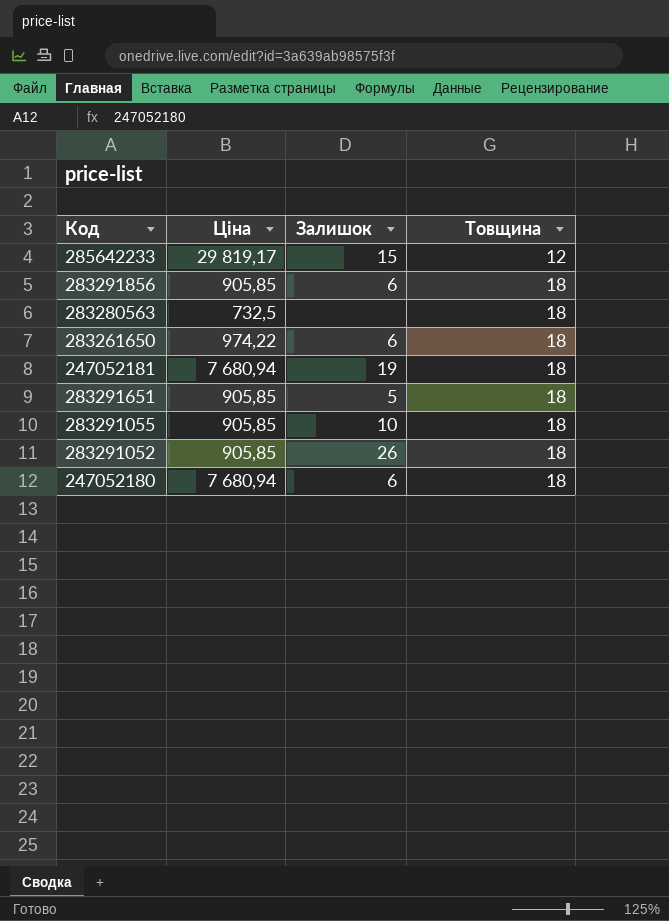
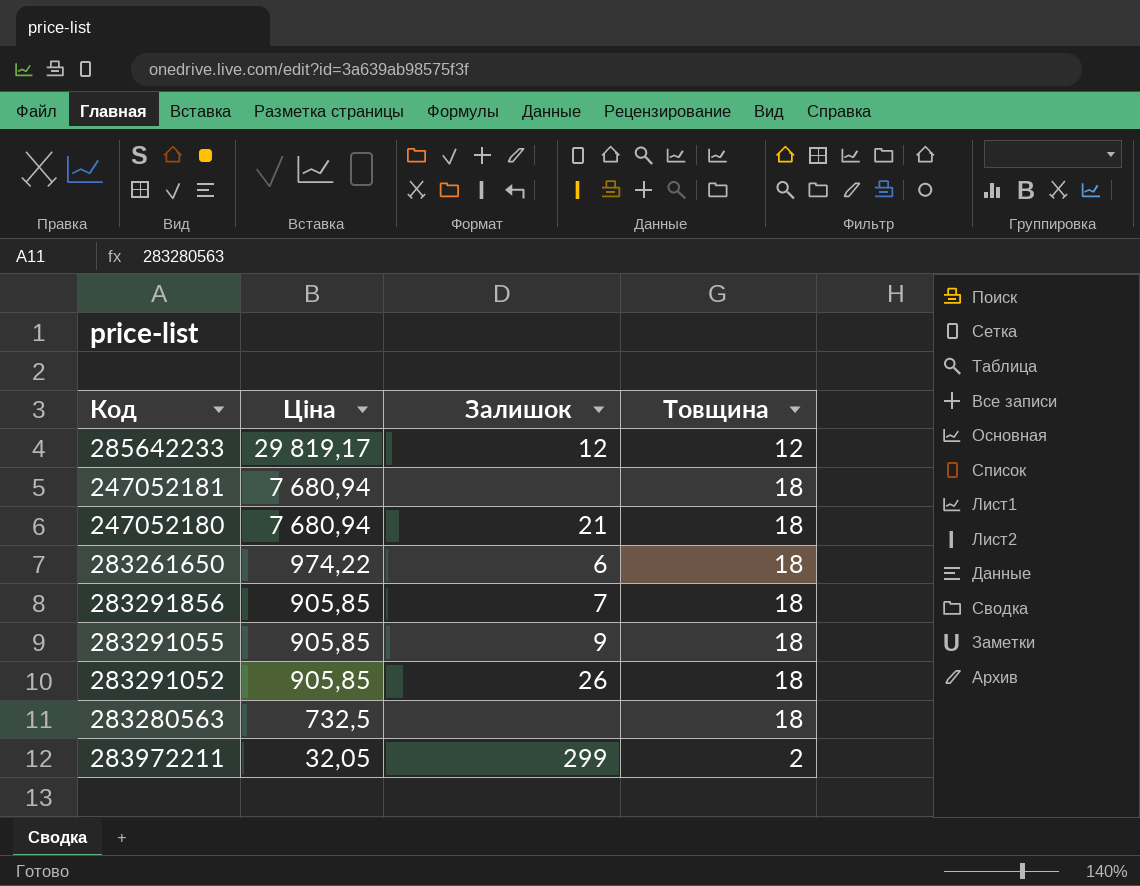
row order: Товщина ascending -> Ціна descending
row 283291651: 905,85 | 5 | 18 -> none
285642233 | Залишок: 15 -> 12
247052181 | Залишок: 19 -> none
247052180 | Залишок: 6 -> 21
283291856 | Залишок: 6 -> 7
283291055 | Залишок: 10 -> 9
row 283972211: none -> 32,05 | 299 | 2

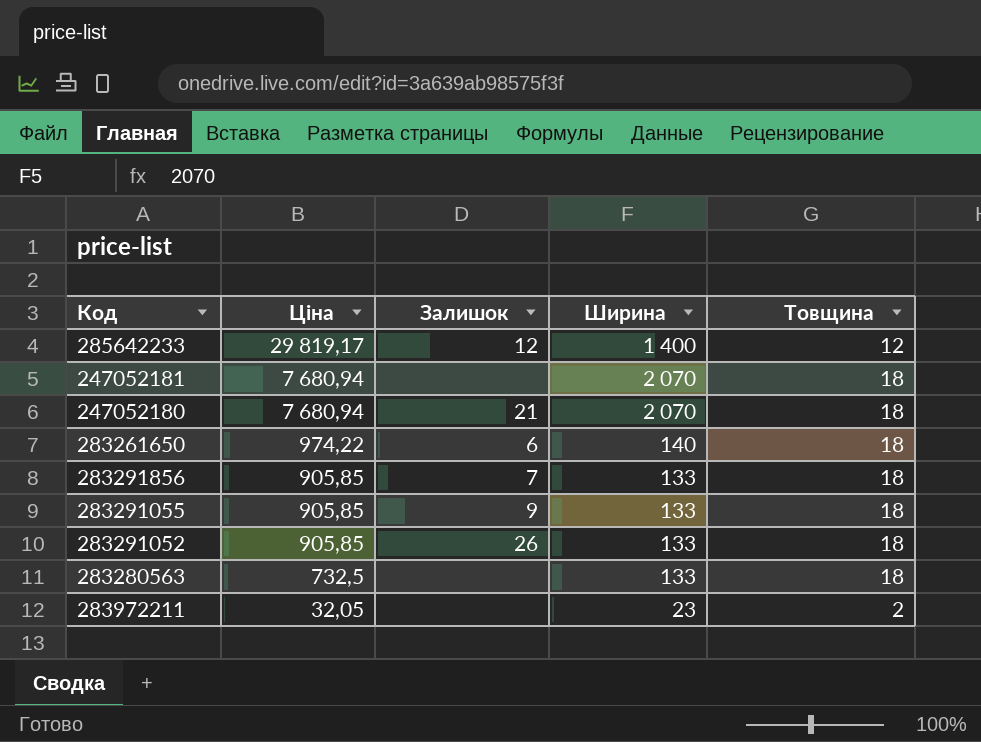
column Ширина | position: none -> 4
283972211 | Залишок: 299 -> none

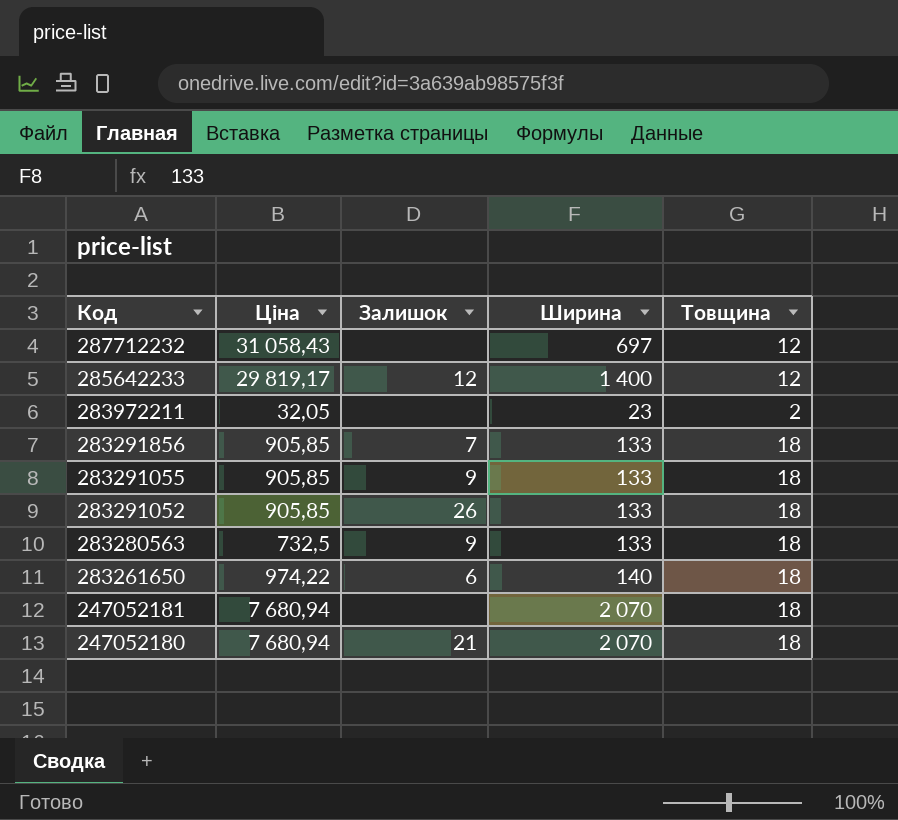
row order: Ціна descending -> Код descending
row 287712232: none -> 31 058,43 | none | 697 | 12
283280563 | Залишок: none -> 9

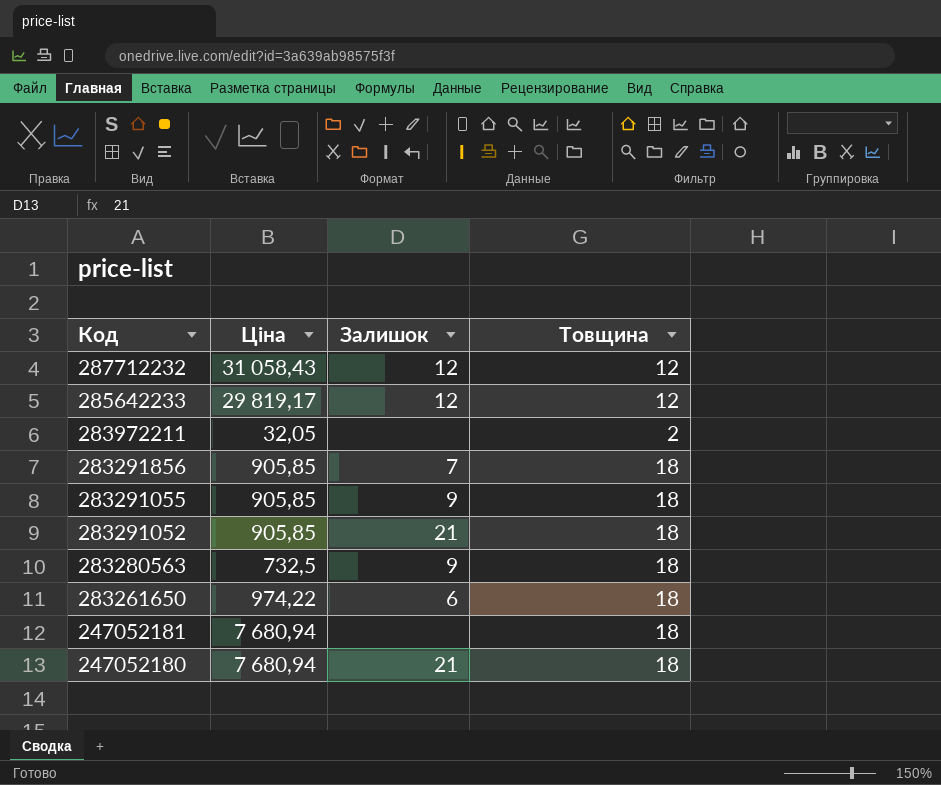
column Ширина | position: 4 -> none
287712232 | Залишок: none -> 12
283291052 | Залишок: 26 -> 21

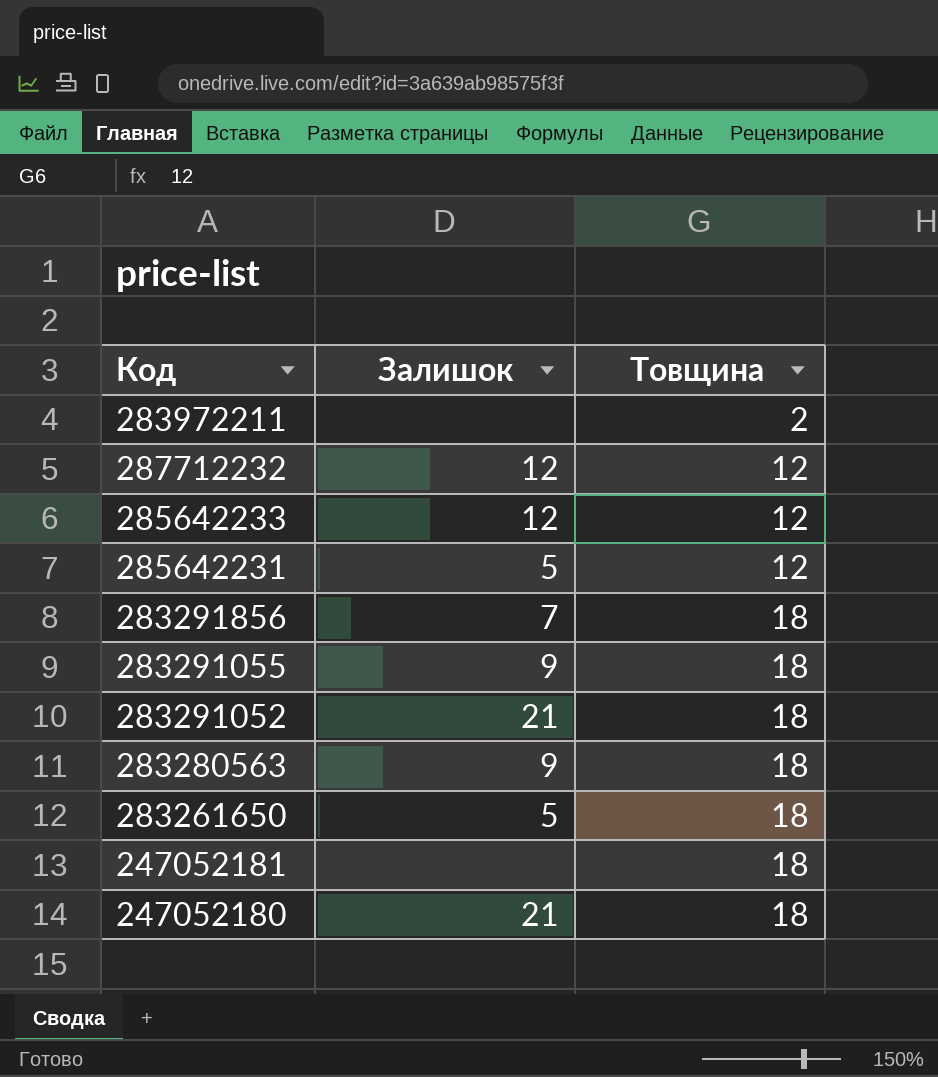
row order: Код descending -> Товщина ascending
column Ціна | position: 2 -> none
row 285642231: none -> 5 | 12
283261650 | Залишок: 6 -> 5

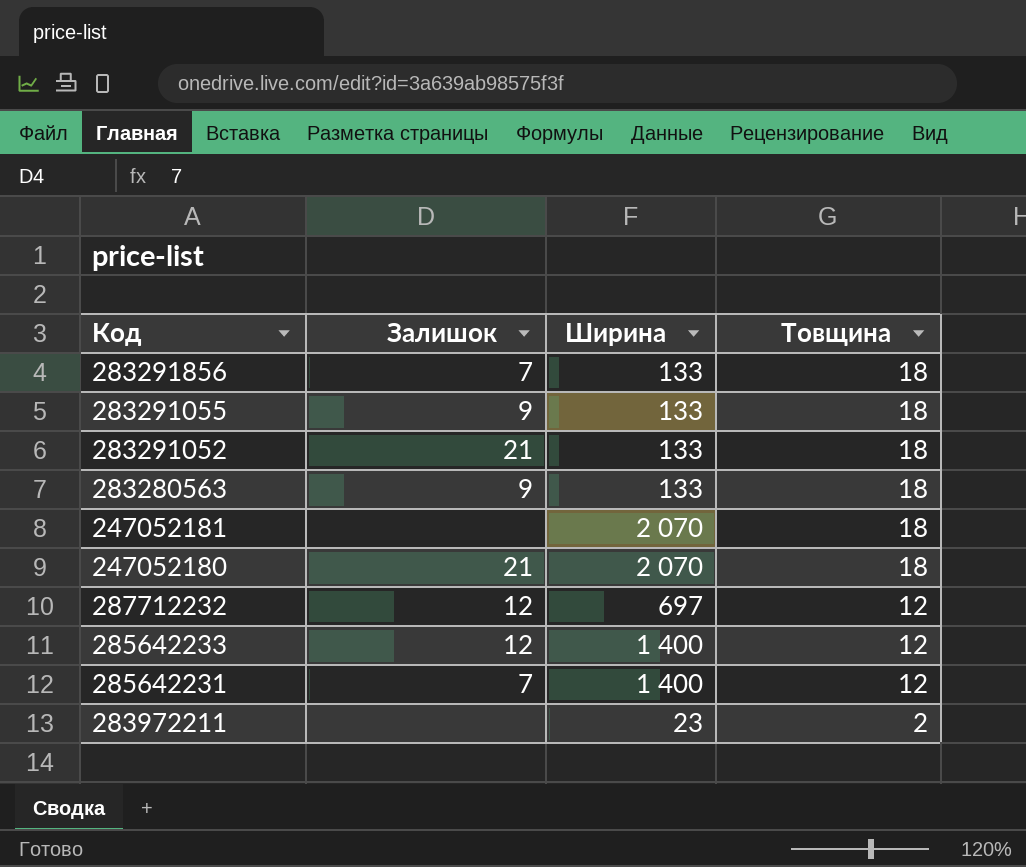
row order: Товщина ascending -> Товщина descending
column Ширина | position: none -> 3
row 283261650: 5 | 18 -> none
285642231 | Залишок: 5 -> 7

